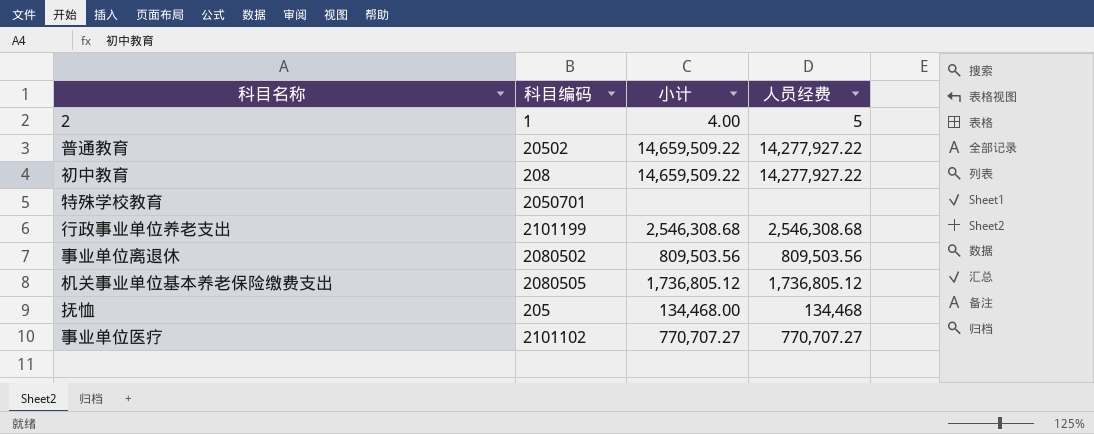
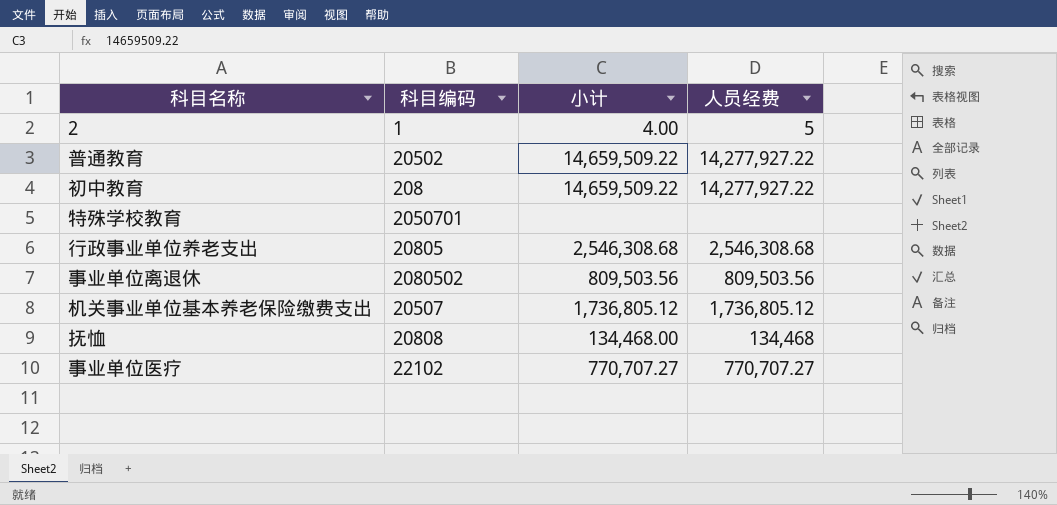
行政事业单位养老支出 | 科目编码: 2101199 -> 20805
机关事业单位基本养老保险缴费支出 | 科目编码: 2080505 -> 20507
抚恤 | 科目编码: 205 -> 20808
事业单位医疗 | 科目编码: 2101102 -> 22102

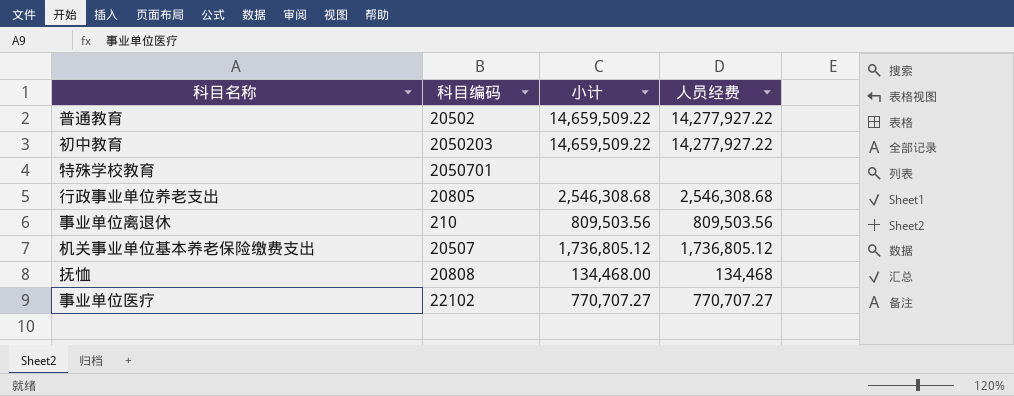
row 2: 1 | 4.00 | 5 -> none
初中教育 | 科目编码: 208 -> 2050203
事业单位离退休 | 科目编码: 2080502 -> 210

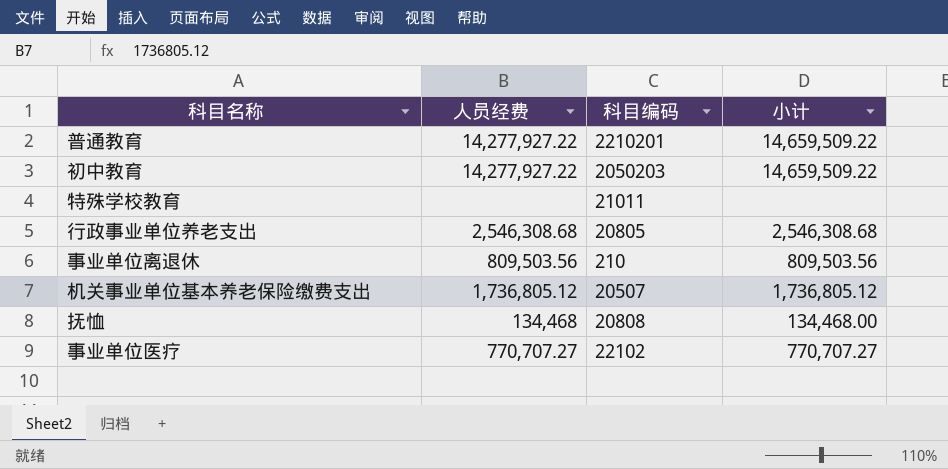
column 人员经费 | position: 4 -> 2
普通教育 | 科目编码: 20502 -> 2210201
特殊学校教育 | 科目编码: 2050701 -> 21011

